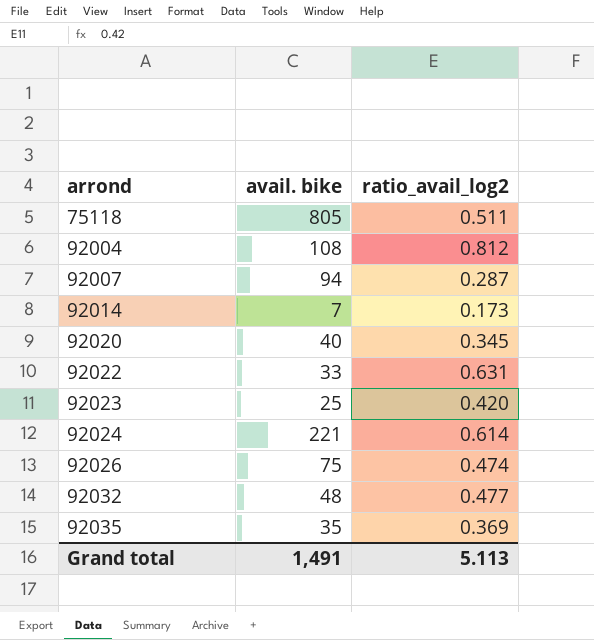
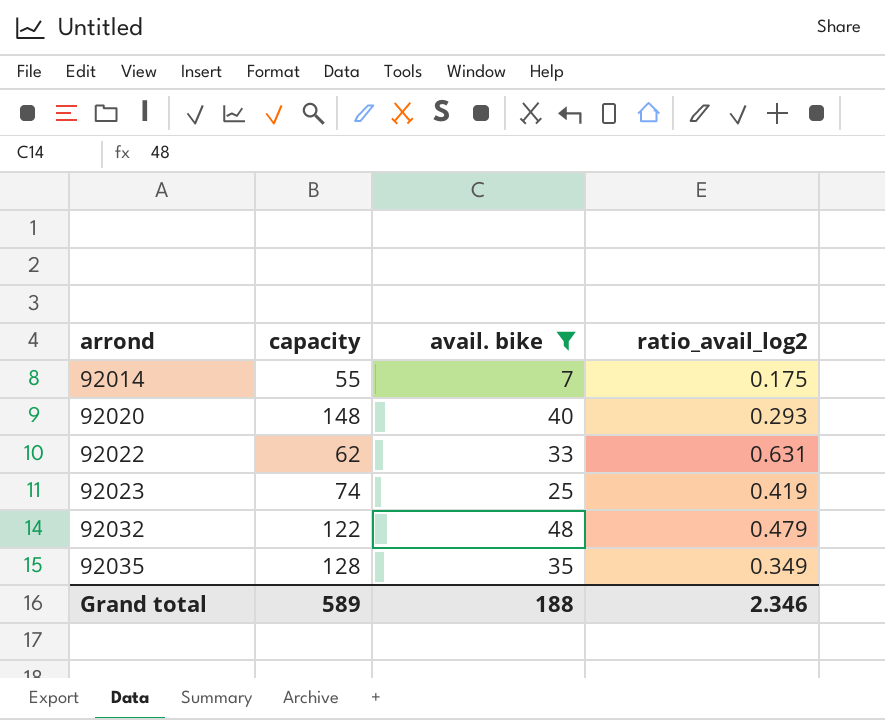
filter: none -> avail. bike <= 48
column capacity | position: none -> 2
92014 | ratio_avail_log2: 0.173 -> 0.175
92020 | ratio_avail_log2: 0.345 -> 0.293
92023 | ratio_avail_log2: 0.420 -> 0.419
92032 | ratio_avail_log2: 0.477 -> 0.479
92035 | ratio_avail_log2: 0.369 -> 0.349
Grand total | avail. bike: 1,491 -> 188
Grand total | ratio_avail_log2: 5.113 -> 2.346

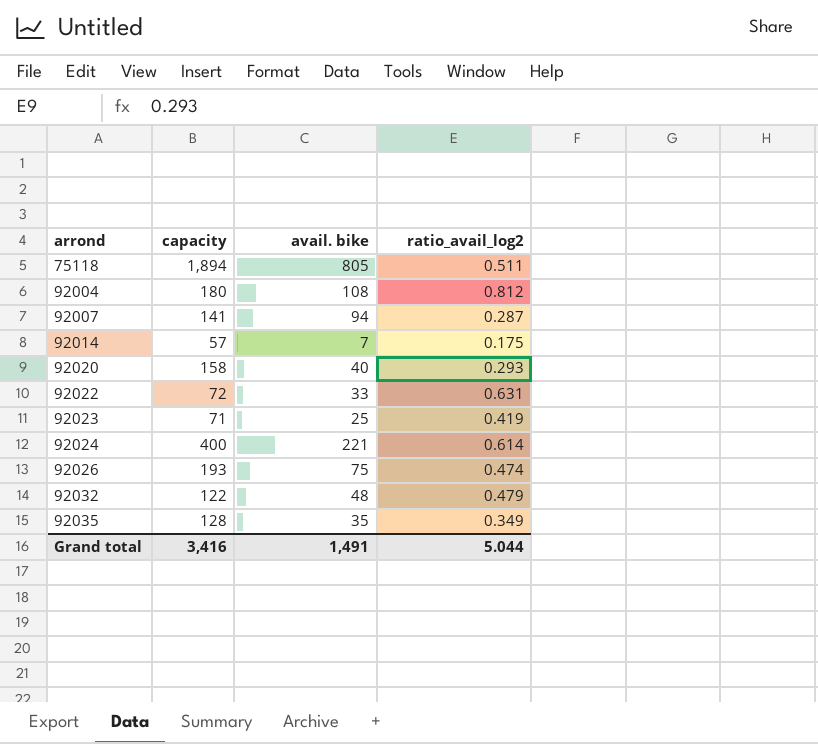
filter: avail. bike <= 48 -> none
92014 | capacity: 55 -> 57
92020 | capacity: 148 -> 158
92022 | capacity: 62 -> 72
92023 | capacity: 74 -> 71
Grand total | capacity: 589 -> 3,416
Grand total | avail. bike: 188 -> 1,491
Grand total | ratio_avail_log2: 2.346 -> 5.044

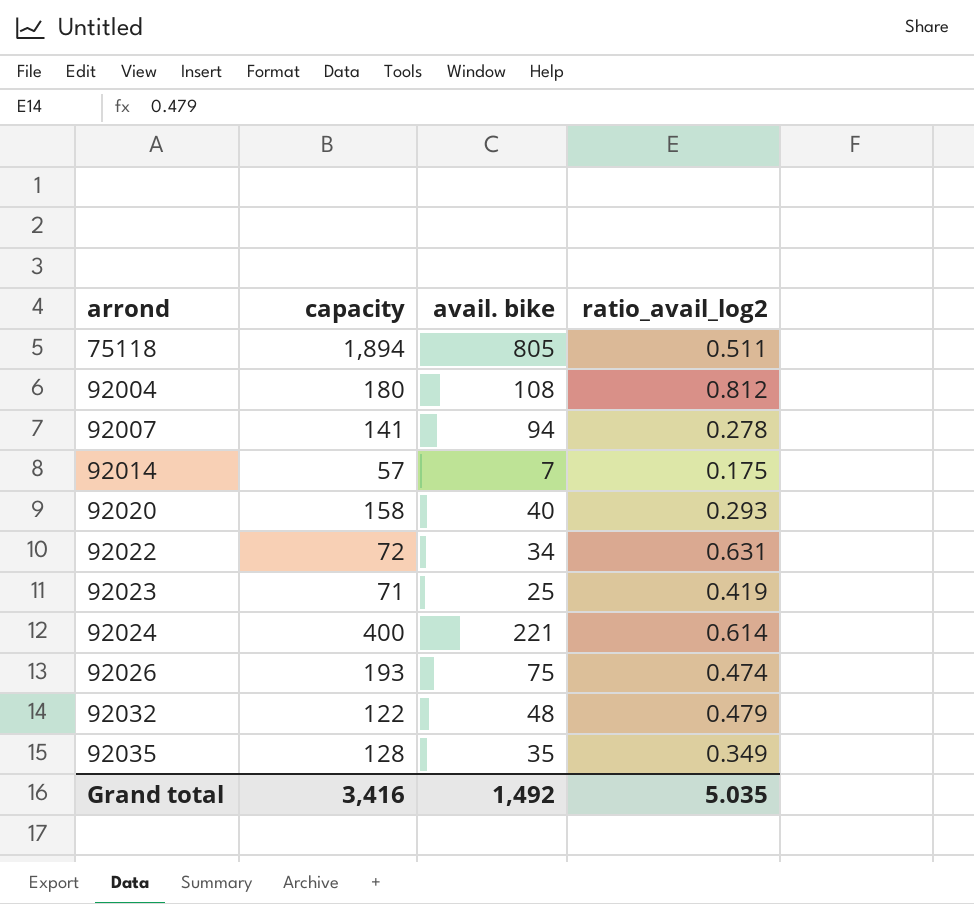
92007 | ratio_avail_log2: 0.287 -> 0.278
92022 | avail. bike: 33 -> 34
Grand total | avail. bike: 1,491 -> 1,492
Grand total | ratio_avail_log2: 5.044 -> 5.035

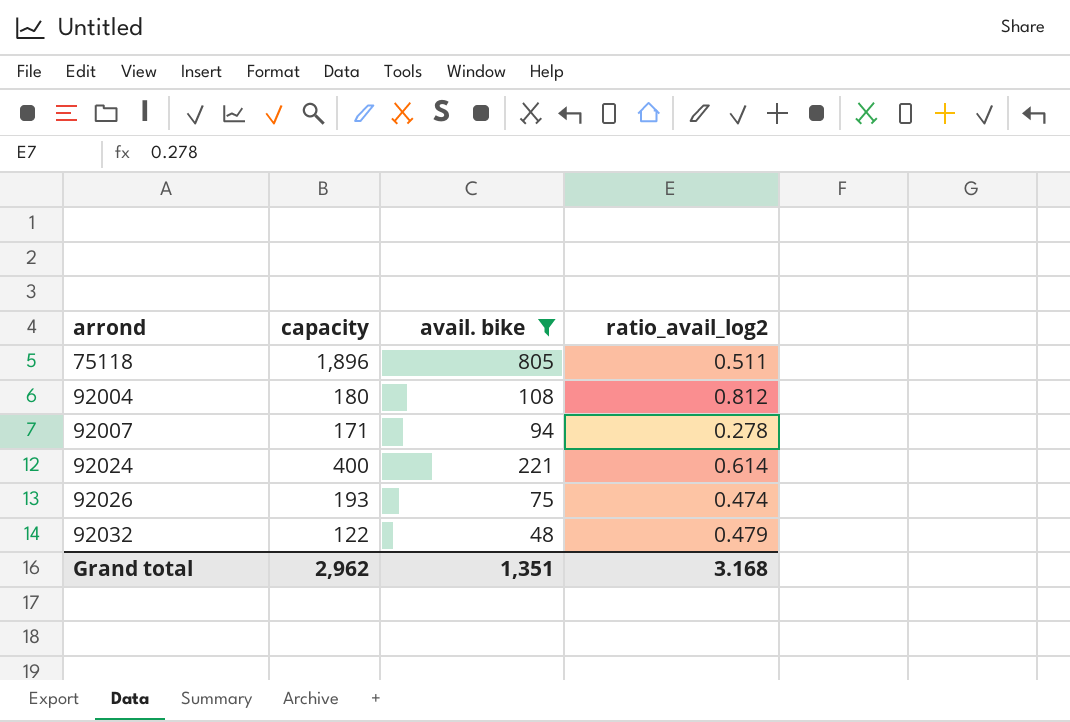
filter: none -> avail. bike >= 48
75118 | capacity: 1,894 -> 1,896
92007 | capacity: 141 -> 171
Grand total | capacity: 3,416 -> 2,962
Grand total | avail. bike: 1,492 -> 1,351
Grand total | ratio_avail_log2: 5.035 -> 3.168

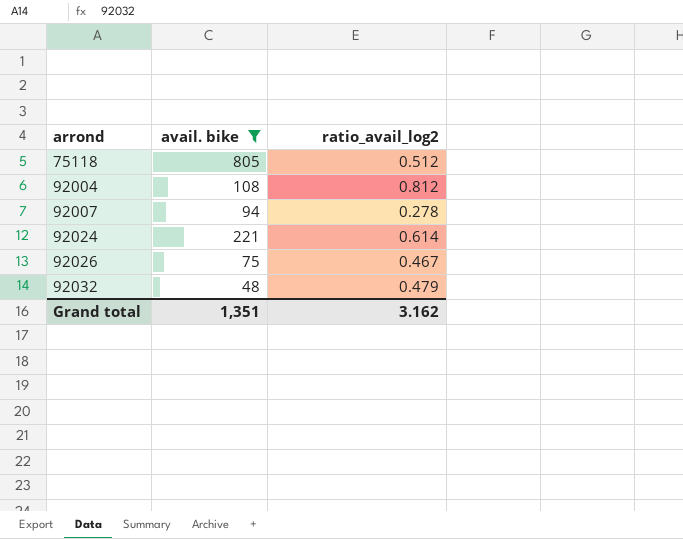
column capacity | position: 2 -> none
75118 | ratio_avail_log2: 0.511 -> 0.512
92026 | ratio_avail_log2: 0.474 -> 0.467
Grand total | ratio_avail_log2: 3.168 -> 3.162

